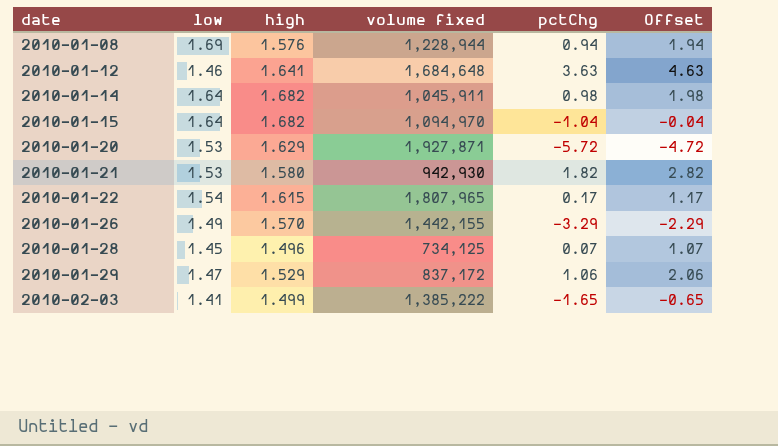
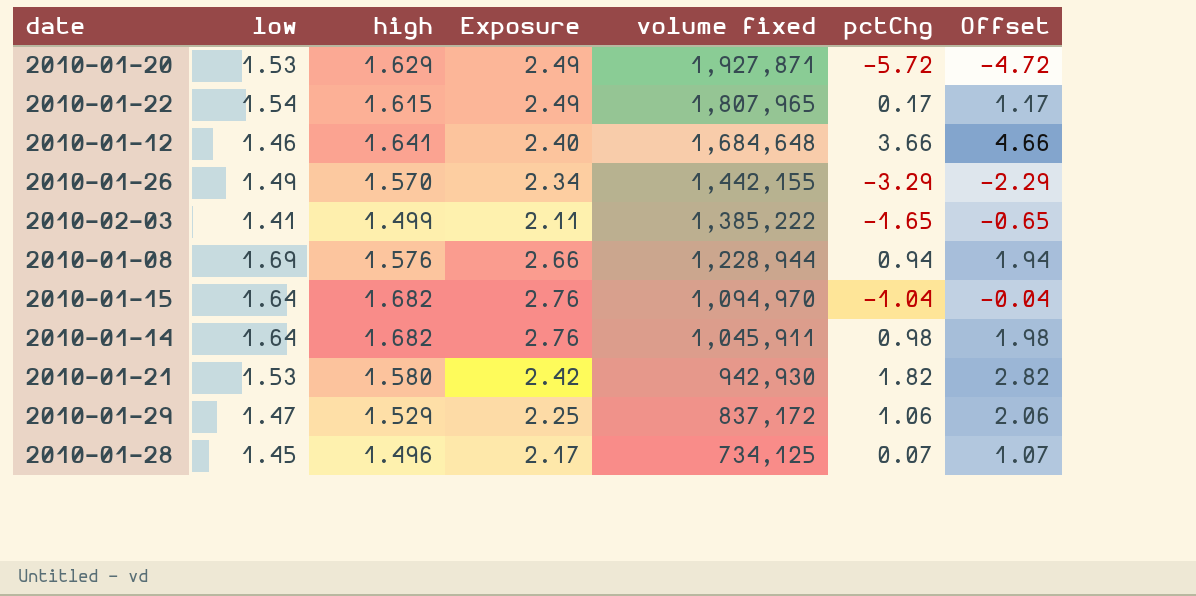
row order: date ascending -> volume fixed descending
column Exposure | formula: none -> [low] * [high]
2010-01-12 | pctChg: 3.63 -> 3.66
2010-01-12 | Offset: 4.63 -> 4.66

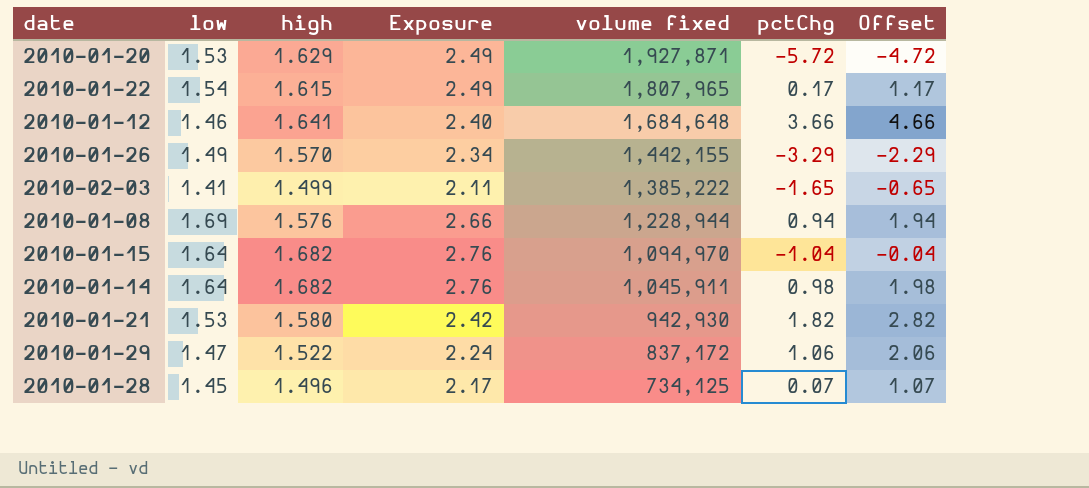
2010-01-29 | high: 1.529 -> 1.522
2010-01-29 | Exposure: 2.25 -> 2.24

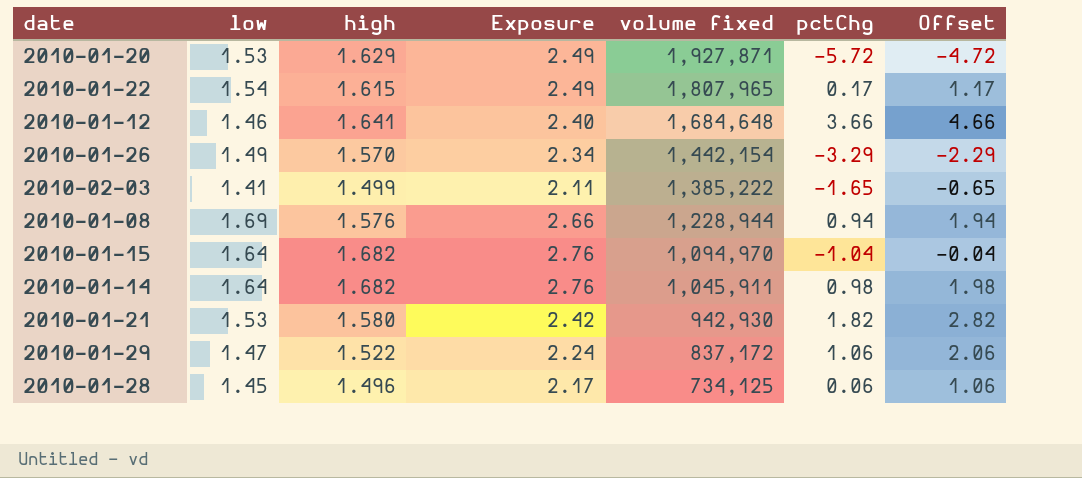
2010-01-26 | volume fixed: 1,442,155 -> 1,442,154
2010-01-28 | pctChg: 0.07 -> 0.06
2010-01-28 | Offset: 1.07 -> 1.06

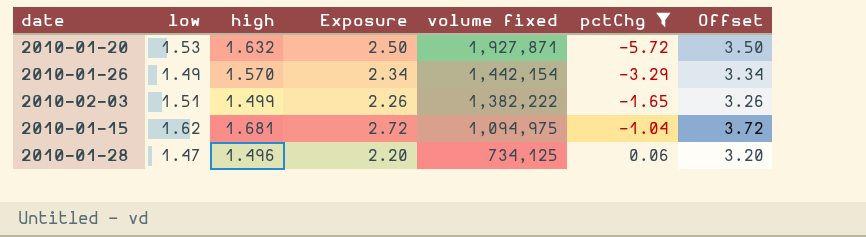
filter: none -> pctChg <= 0.06
column Offset | formula: [pctChg] + 1 -> [Exposure] + 1
2010-01-20 | high: 1.629 -> 1.632
2010-01-20 | Exposure: 2.49 -> 2.50
2010-02-03 | low: 1.41 -> 1.51
2010-02-03 | Exposure: 2.11 -> 2.26
2010-02-03 | volume fixed: 1,385,222 -> 1,382,222
2010-01-15 | low: 1.64 -> 1.62
2010-01-15 | high: 1.682 -> 1.681
2010-01-15 | Exposure: 2.76 -> 2.72
2010-01-15 | volume fixed: 1,094,970 -> 1,094,975
2010-01-28 | low: 1.45 -> 1.47
2010-01-28 | Exposure: 2.17 -> 2.20

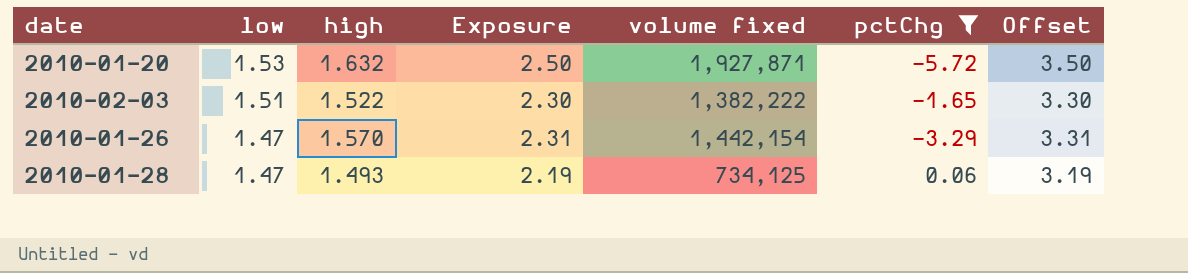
row order: volume fixed descending -> low descending
row 2010-01-15: 1.62 | 1.681 | 2.72 | 1,094,975 | -1.04 | 3.72 -> none
2010-02-03 | high: 1.499 -> 1.522
2010-02-03 | Exposure: 2.26 -> 2.30
2010-02-03 | Offset: 3.26 -> 3.30
2010-01-26 | low: 1.49 -> 1.47
2010-01-26 | Exposure: 2.34 -> 2.31
2010-01-26 | Offset: 3.34 -> 3.31
2010-01-28 | high: 1.496 -> 1.493
2010-01-28 | Exposure: 2.20 -> 2.19
2010-01-28 | Offset: 3.20 -> 3.19

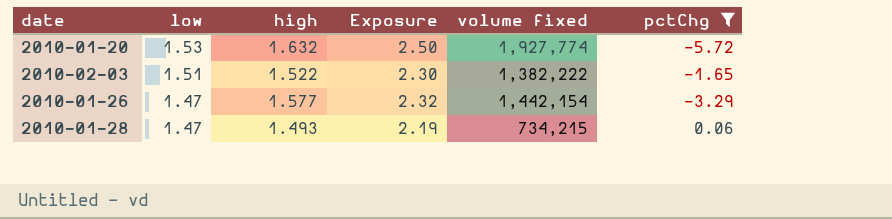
column Offset | formula: [Exposure] + 1 -> none
2010-01-20 | volume fixed: 1,927,871 -> 1,927,774
2010-01-26 | high: 1.570 -> 1.577
2010-01-26 | Exposure: 2.31 -> 2.32
2010-01-28 | volume fixed: 734,125 -> 734,215

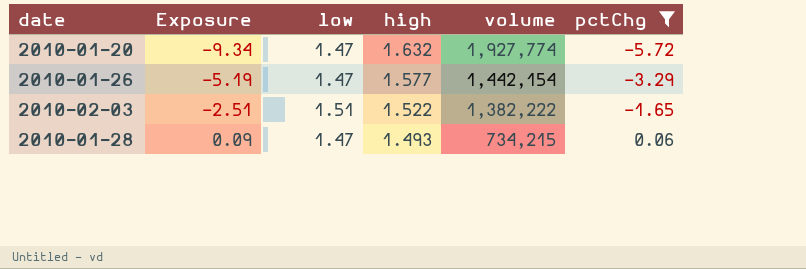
row order: low descending -> Exposure ascending
column Exposure | formula: [low] * [high] -> [high] * [pctChg]
column Exposure | position: 4 -> 2
column name: volume fixed -> volume
2010-01-20 | low: 1.53 -> 1.47

